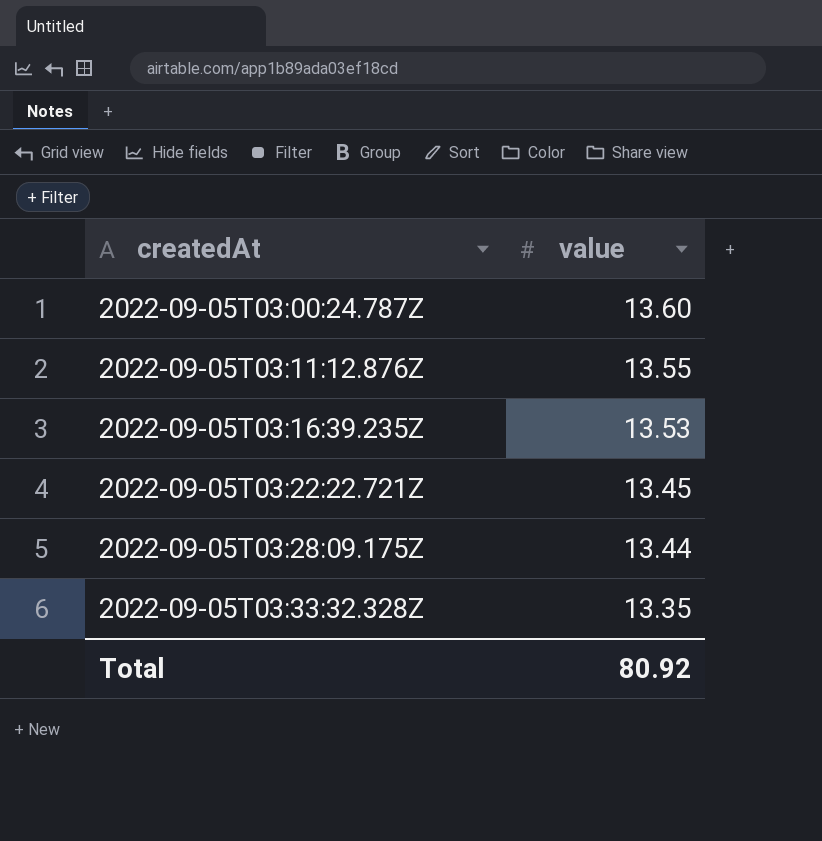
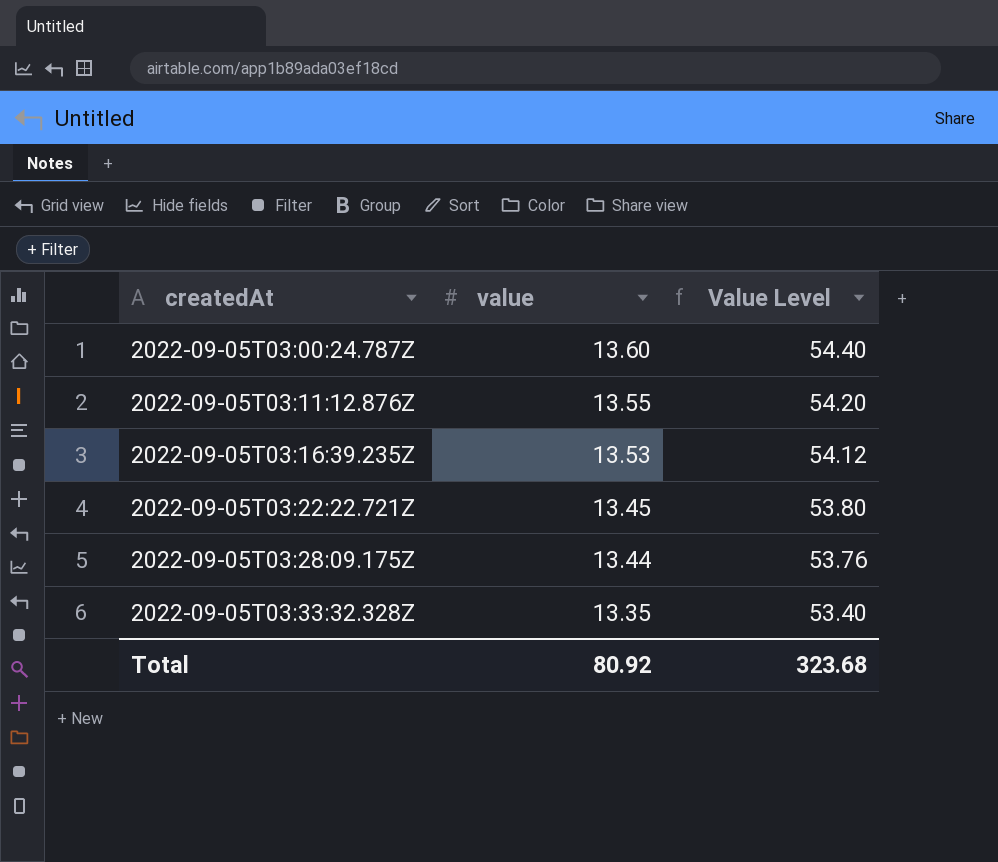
column Value Level | formula: none -> [value] * 4

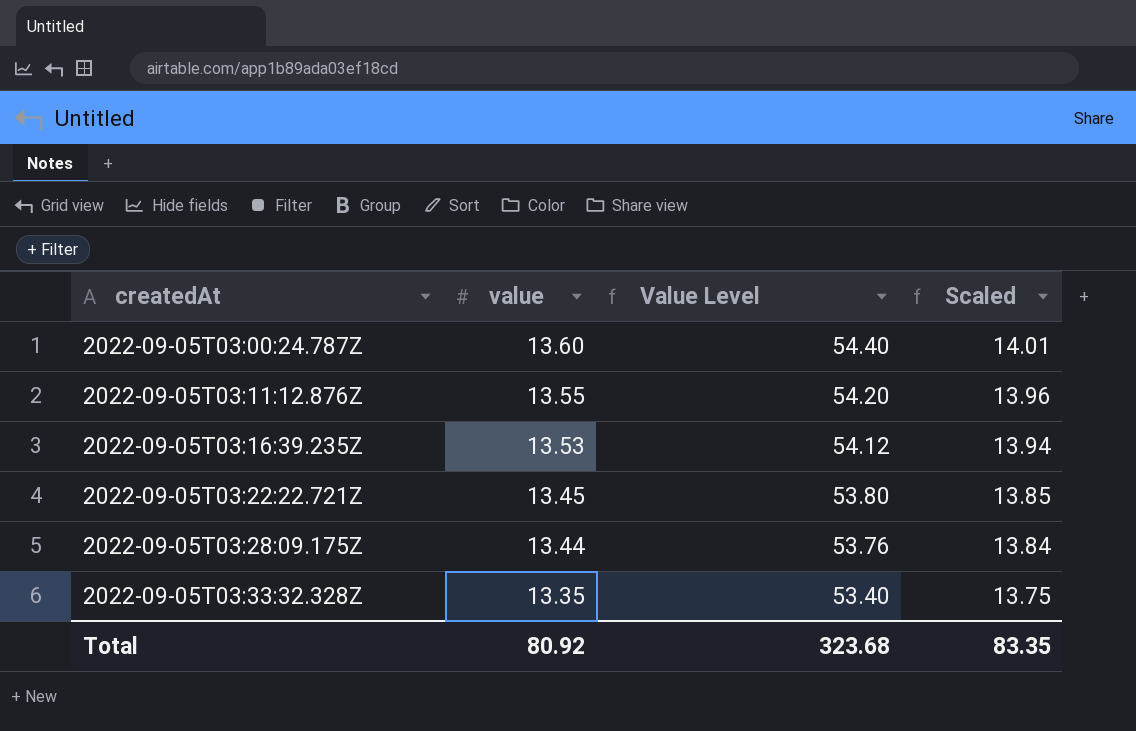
column Scaled | formula: none -> [value] * 1.03

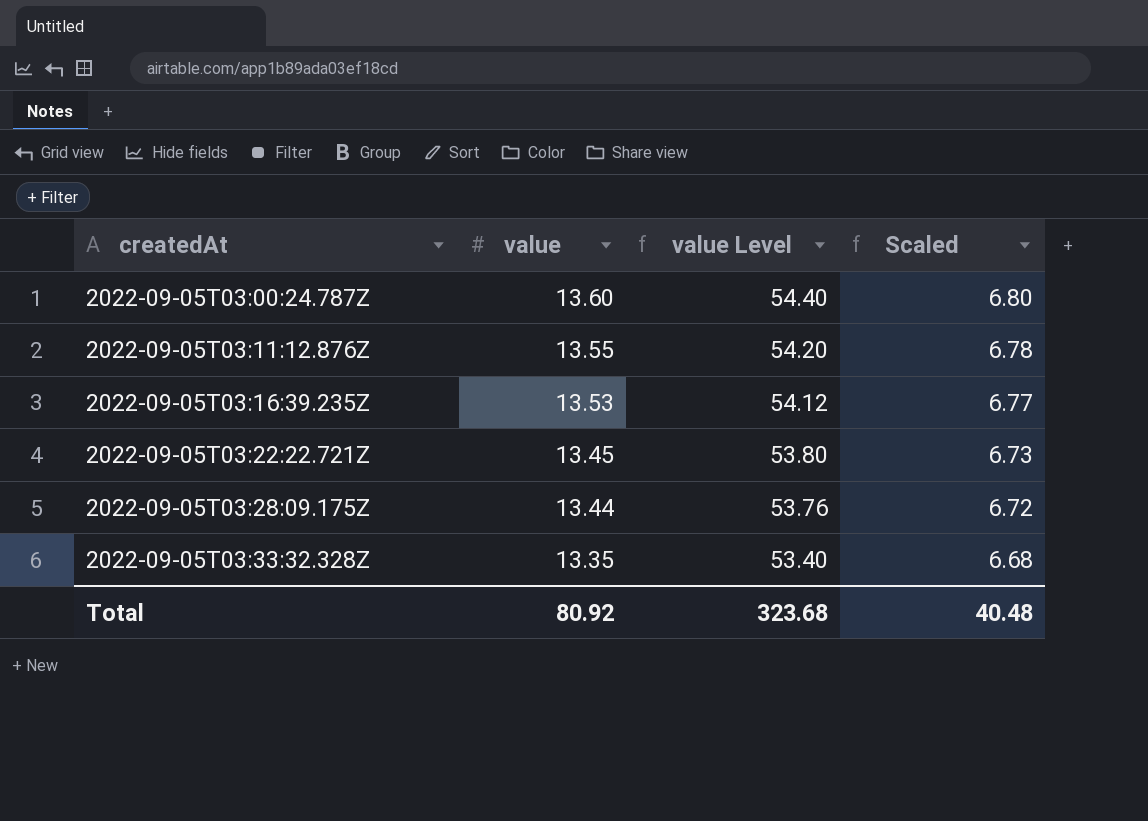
column name: Value Level -> value Level
column Scaled | formula: [value] * 1.03 -> [value] * 0.5
Total | Scaled: 83.35 -> 40.48

